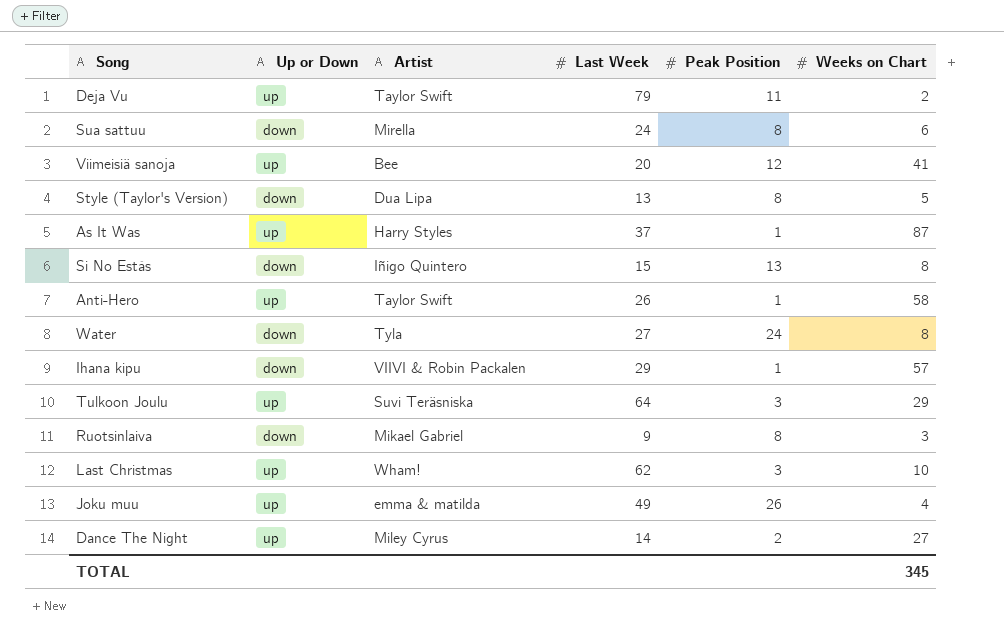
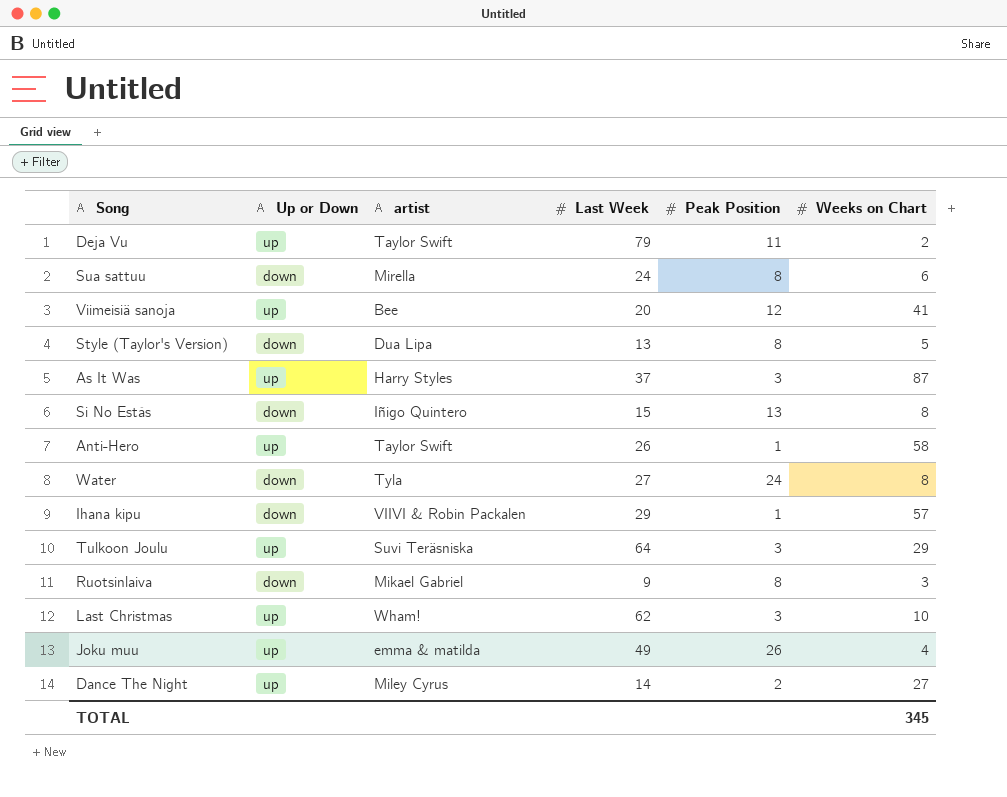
column name: Artist -> artist
As It Was | Peak Position: 1 -> 3

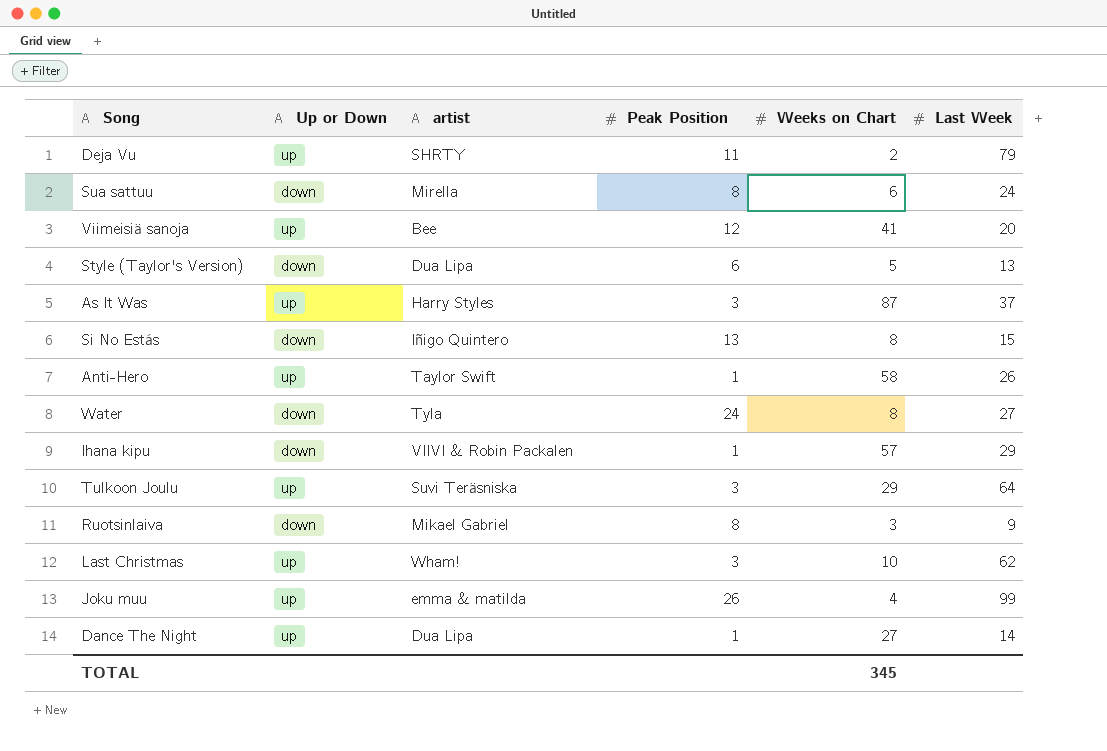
column Last Week | position: 4 -> 6
Deja Vu | artist: Taylor Swift -> SHRTY
Style (Taylor's Version) | Peak Position: 8 -> 6
Joku muu | Last Week: 49 -> 99
Dance The Night | artist: Miley Cyrus -> Dua Lipa
Dance The Night | Peak Position: 2 -> 1

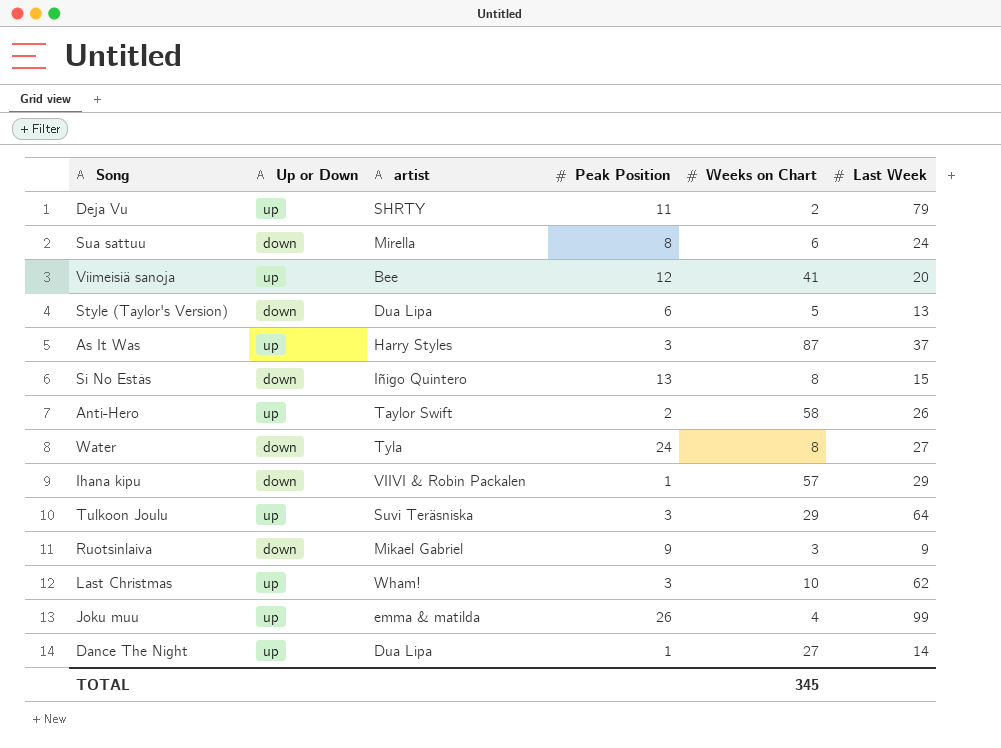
Anti-Hero | Peak Position: 1 -> 2
Ruotsinlaiva | Peak Position: 8 -> 9

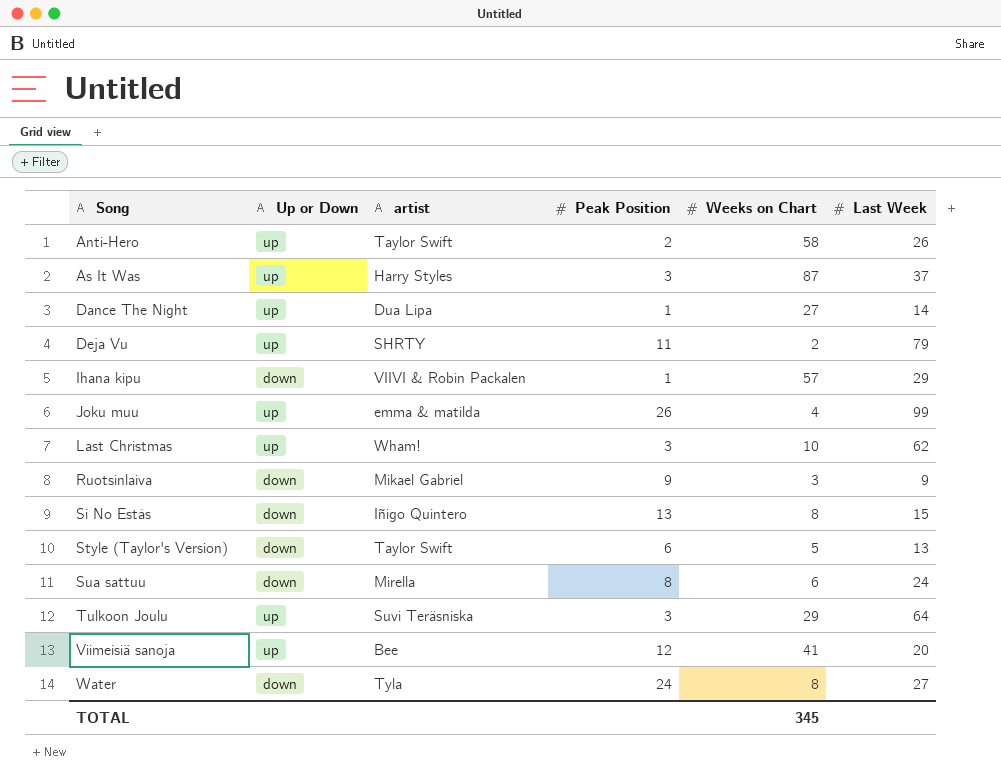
row order: none -> Song ascending
Style (Taylor's Version) | artist: Dua Lipa -> Taylor Swift

